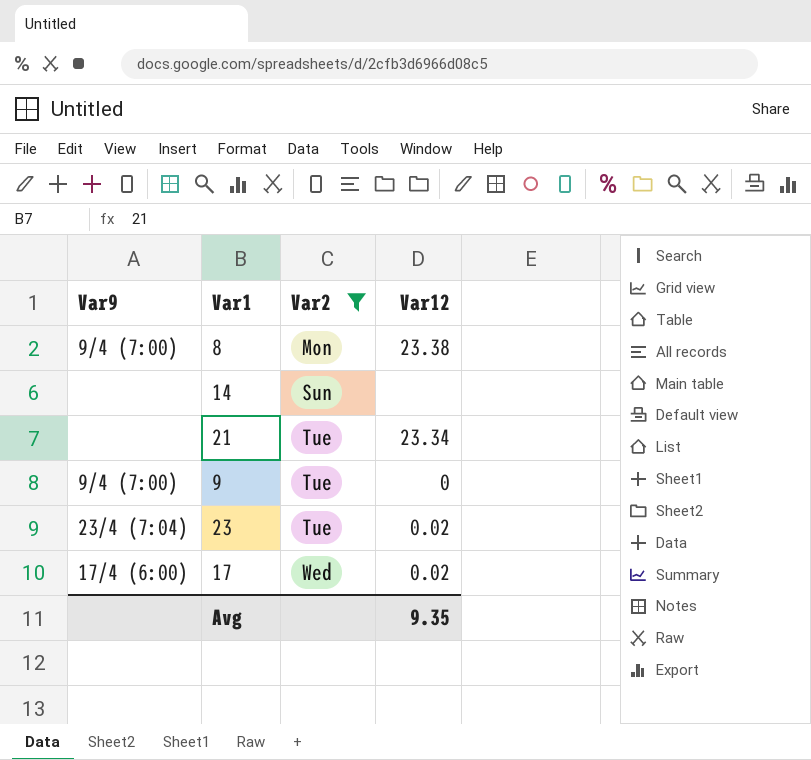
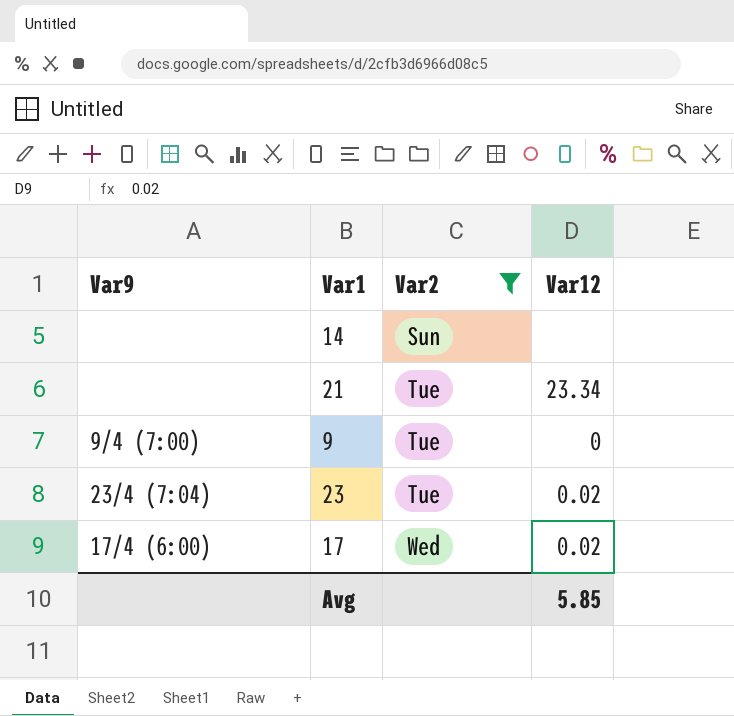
row 8: 9/4 (7:00) | Mon | 23.38 -> none
Avg | Var12: 9.35 -> 5.85

